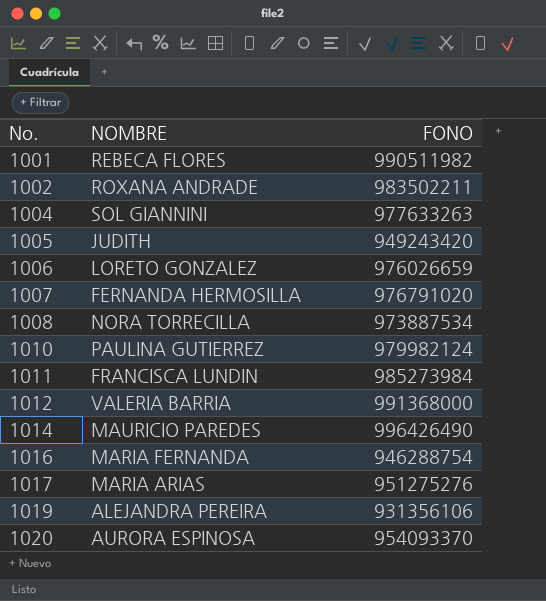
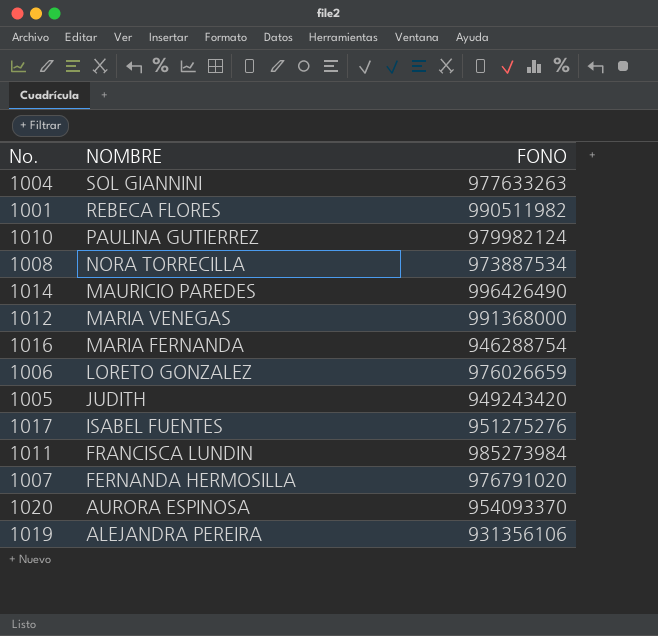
row order: No. ascending -> NOMBRE descending
row 1002: ROXANA ANDRADE | 983502211 -> none
1012 | NOMBRE: VALERIA BARRIA -> MARIA VENEGAS
1017 | NOMBRE: MARIA ARIAS -> ISABEL FUENTES

